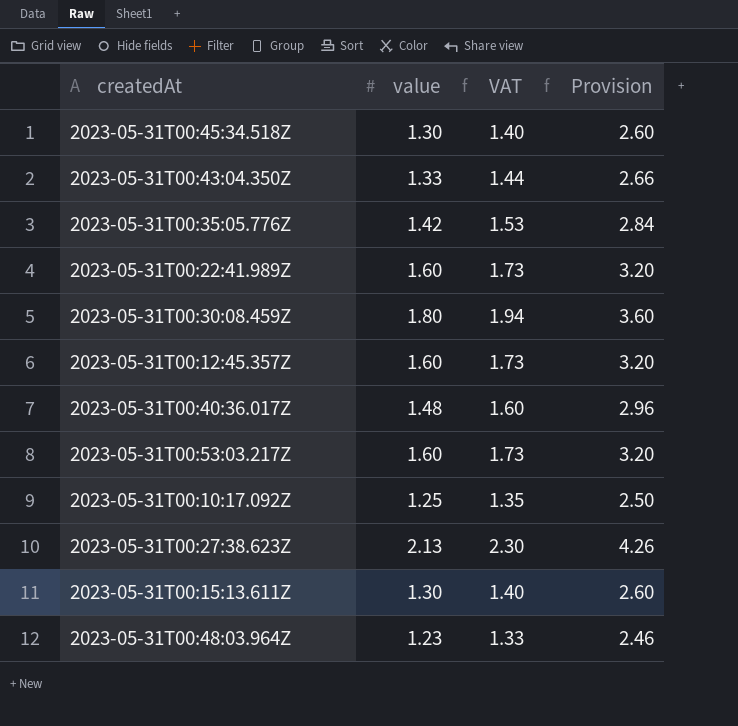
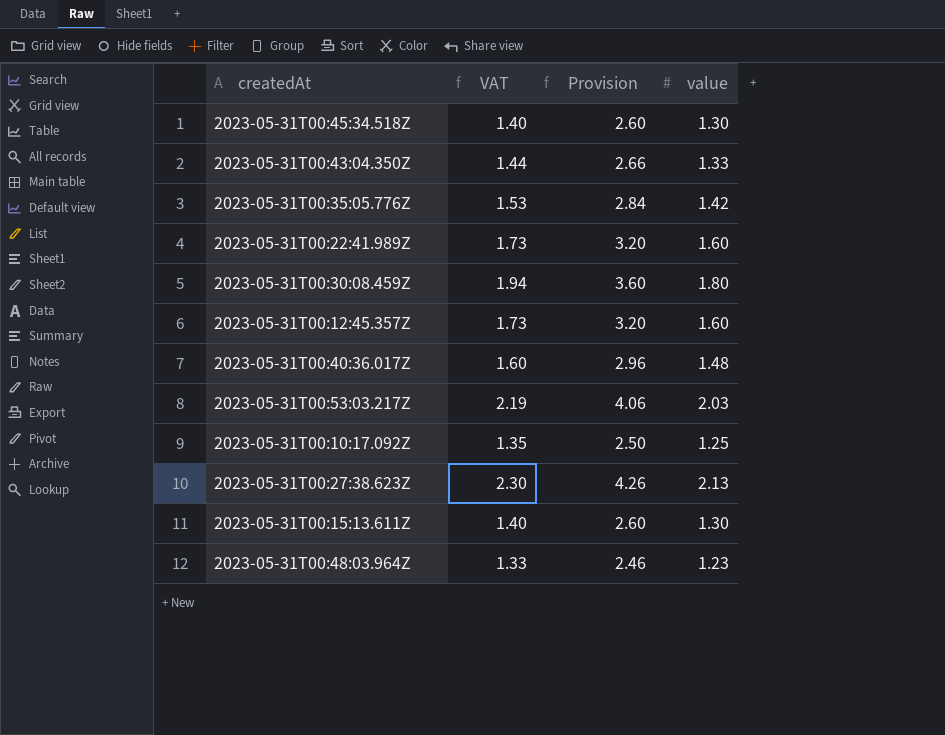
column value | position: 2 -> 4
2023-05-31T00:53:03.217Z | VAT: 1.73 -> 2.19
2023-05-31T00:53:03.217Z | Provision: 3.20 -> 4.06
2023-05-31T00:53:03.217Z | value: 1.60 -> 2.03

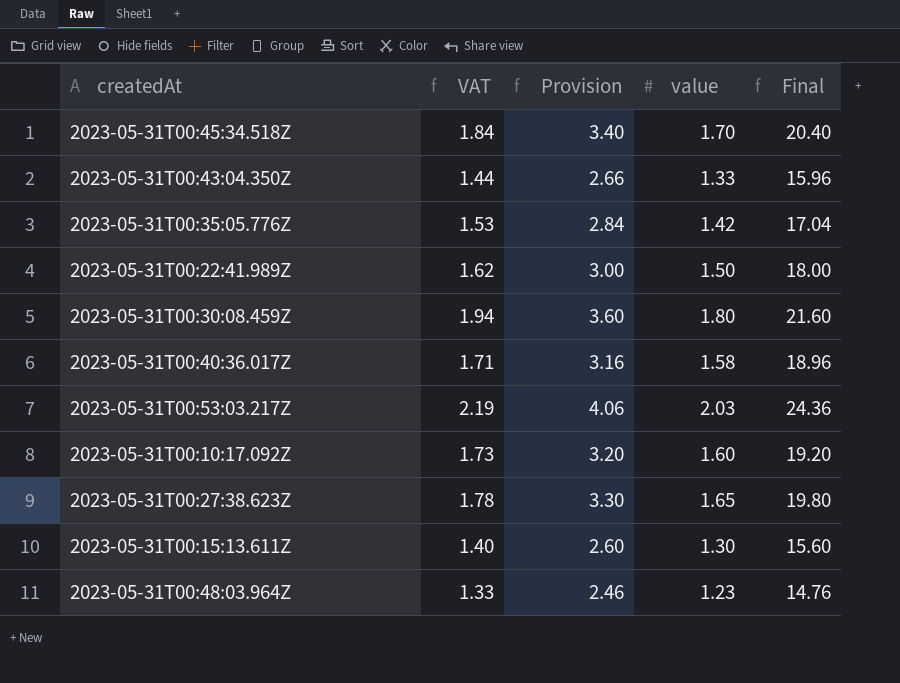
column Final | formula: none -> [value] * 12
row 2023-05-31T00:12:45.357Z: 1.73 | 3.20 | 1.60 -> none
2023-05-31T00:45:34.518Z | VAT: 1.40 -> 1.84
2023-05-31T00:45:34.518Z | Provision: 2.60 -> 3.40
2023-05-31T00:45:34.518Z | value: 1.30 -> 1.70
2023-05-31T00:22:41.989Z | VAT: 1.73 -> 1.62
2023-05-31T00:22:41.989Z | Provision: 3.20 -> 3.00
2023-05-31T00:22:41.989Z | value: 1.60 -> 1.50
2023-05-31T00:40:36.017Z | VAT: 1.60 -> 1.71
2023-05-31T00:40:36.017Z | Provision: 2.96 -> 3.16
2023-05-31T00:40:36.017Z | value: 1.48 -> 1.58
2023-05-31T00:10:17.092Z | VAT: 1.35 -> 1.73
2023-05-31T00:10:17.092Z | Provision: 2.50 -> 3.20
2023-05-31T00:10:17.092Z | value: 1.25 -> 1.60
2023-05-31T00:27:38.623Z | VAT: 2.30 -> 1.78
2023-05-31T00:27:38.623Z | Provision: 4.26 -> 3.30
2023-05-31T00:27:38.623Z | value: 2.13 -> 1.65

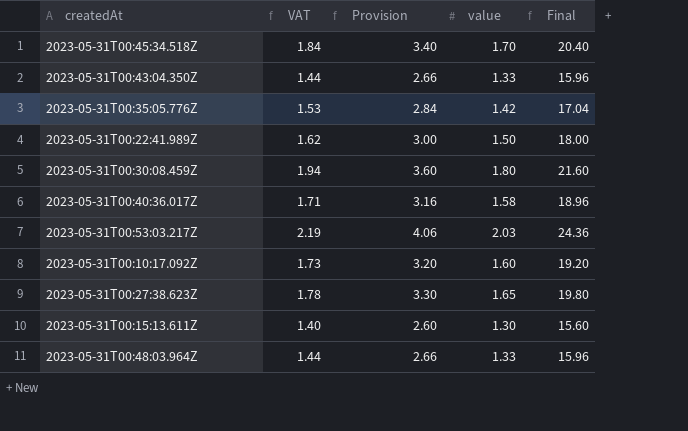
2023-05-31T00:48:03.964Z | VAT: 1.33 -> 1.44
2023-05-31T00:48:03.964Z | Provision: 2.46 -> 2.66
2023-05-31T00:48:03.964Z | value: 1.23 -> 1.33
2023-05-31T00:48:03.964Z | Final: 14.76 -> 15.96

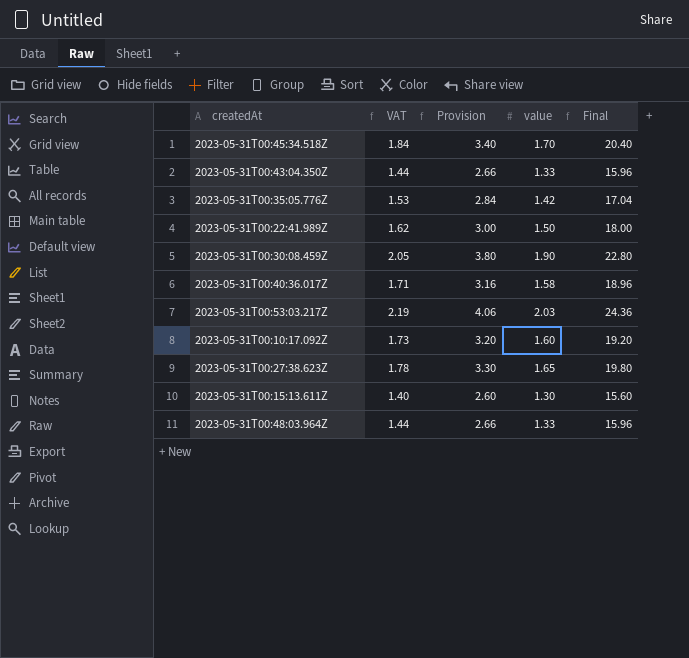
2023-05-31T00:30:08.459Z | VAT: 1.94 -> 2.05
2023-05-31T00:30:08.459Z | Provision: 3.60 -> 3.80
2023-05-31T00:30:08.459Z | value: 1.80 -> 1.90
2023-05-31T00:30:08.459Z | Final: 21.60 -> 22.80

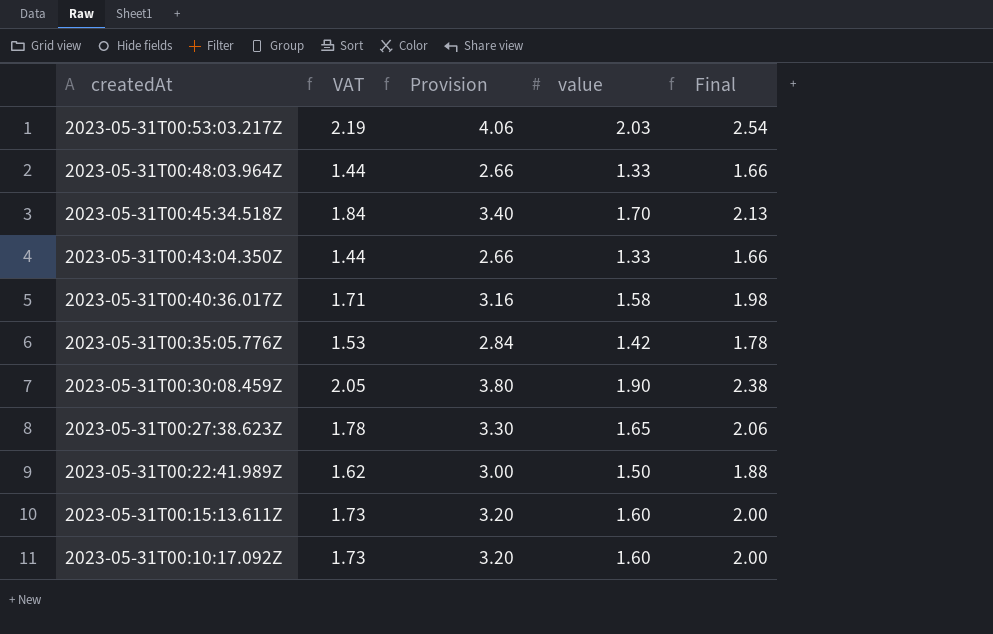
row order: none -> createdAt descending
column Final | formula: [value] * 12 -> [value] * 1.25
2023-05-31T00:15:13.611Z | VAT: 1.40 -> 1.73
2023-05-31T00:15:13.611Z | Provision: 2.60 -> 3.20
2023-05-31T00:15:13.611Z | value: 1.30 -> 1.60

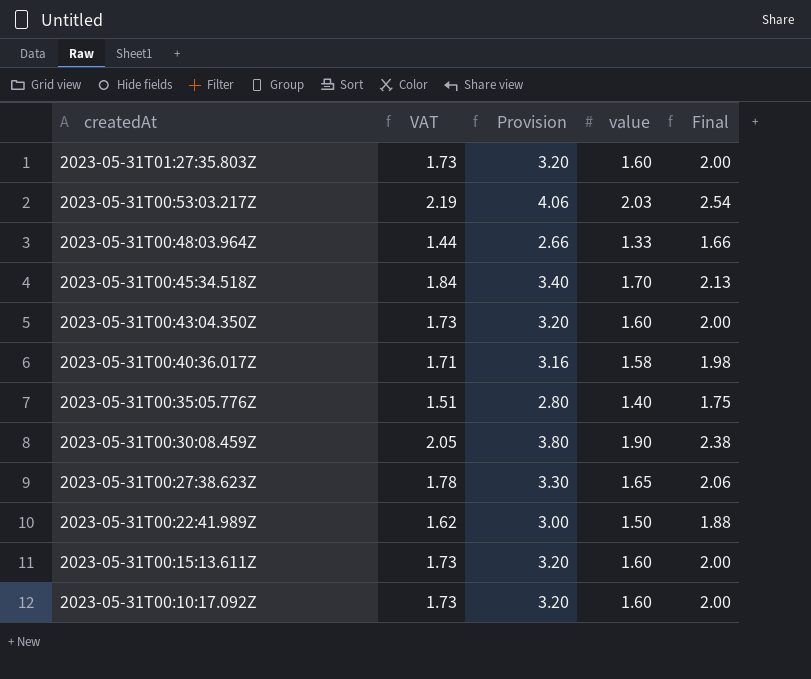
row 2023-05-31T01:27:35.803Z: none -> 1.73 | 3.20 | 1.60 | 2.00
2023-05-31T00:43:04.350Z | VAT: 1.44 -> 1.73
2023-05-31T00:43:04.350Z | Provision: 2.66 -> 3.20
2023-05-31T00:43:04.350Z | value: 1.33 -> 1.60
2023-05-31T00:43:04.350Z | Final: 1.66 -> 2.00
2023-05-31T00:35:05.776Z | VAT: 1.53 -> 1.51
2023-05-31T00:35:05.776Z | Provision: 2.84 -> 2.80
2023-05-31T00:35:05.776Z | value: 1.42 -> 1.40
2023-05-31T00:35:05.776Z | Final: 1.78 -> 1.75

